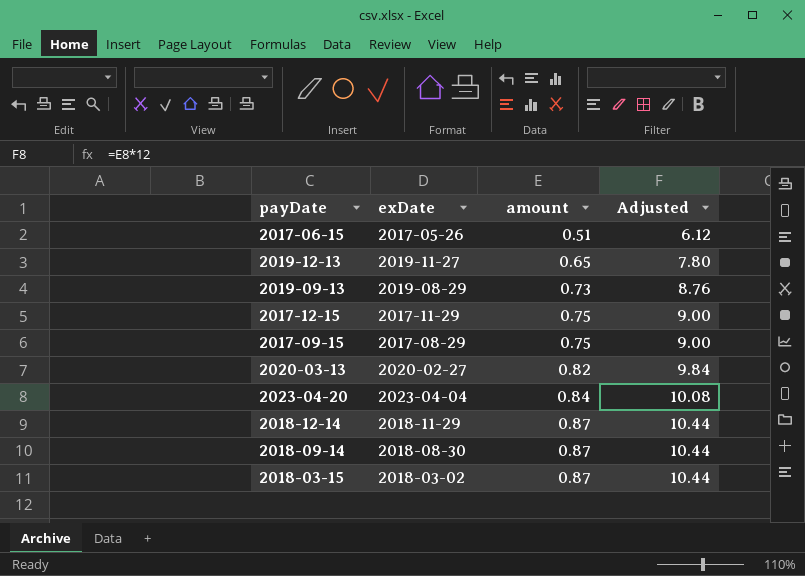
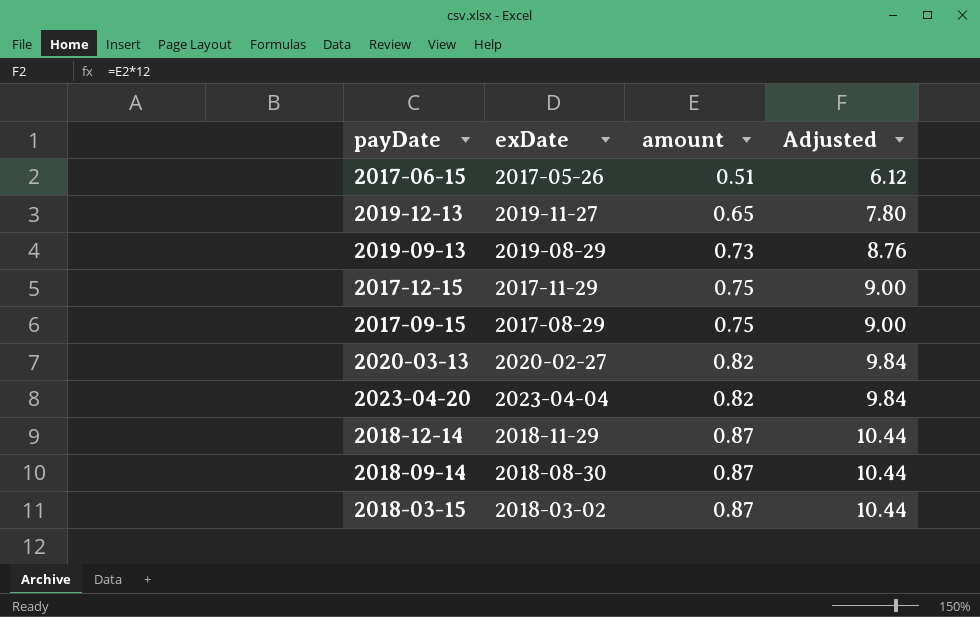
2023-04-20 | amount: 0.84 -> 0.82
2023-04-20 | Adjusted: 10.08 -> 9.84

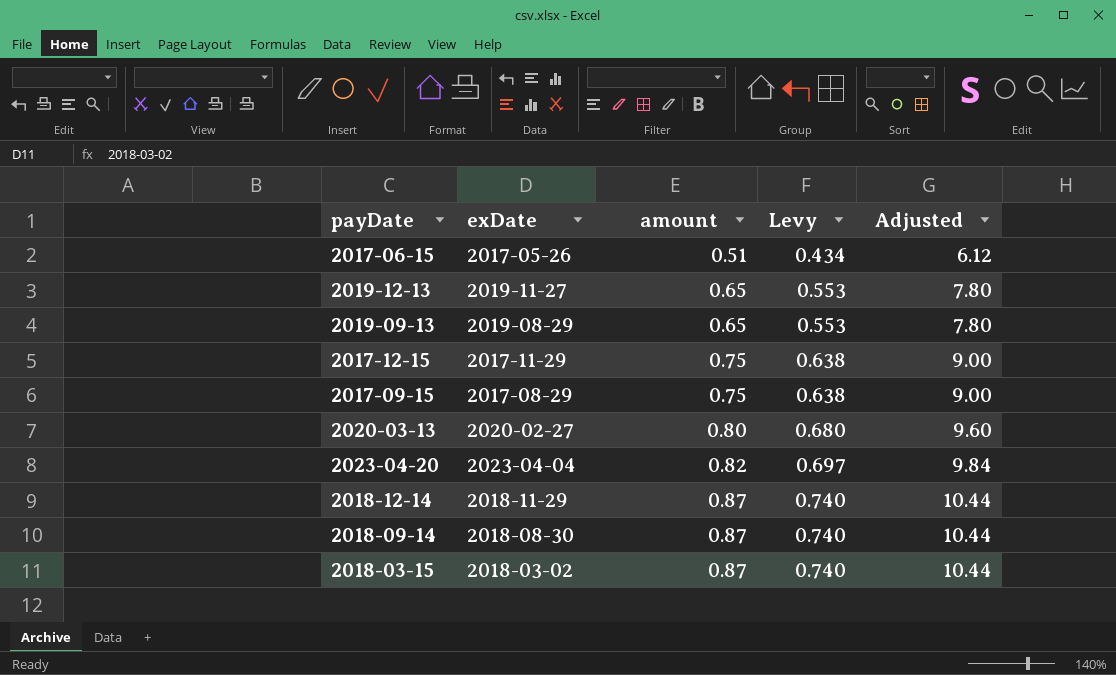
column Levy | formula: none -> [amount] * 0.85
2019-09-13 | amount: 0.73 -> 0.65
2019-09-13 | Adjusted: 8.76 -> 7.80
2020-03-13 | amount: 0.82 -> 0.80
2020-03-13 | Adjusted: 9.84 -> 9.60

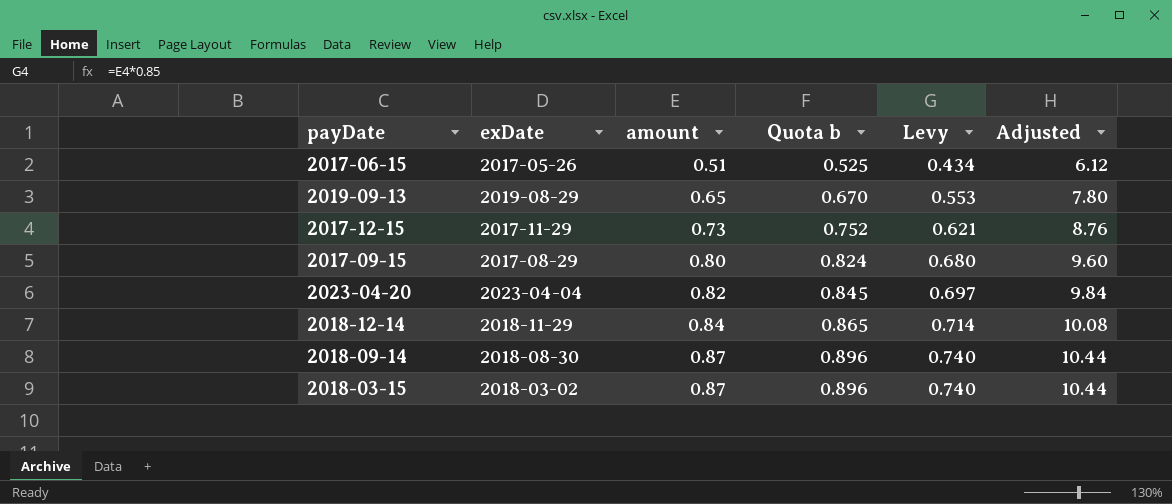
column Quota b | formula: none -> [amount] * 1.03
row 2019-12-13: 2019-11-27 | 0.65 | 0.553 | 7.80 -> none
row 2020-03-13: 2020-02-27 | 0.80 | 0.680 | 9.60 -> none
2017-12-15 | amount: 0.75 -> 0.73
2017-12-15 | Levy: 0.638 -> 0.621
2017-12-15 | Adjusted: 9.00 -> 8.76
2017-09-15 | amount: 0.75 -> 0.80
2017-09-15 | Levy: 0.638 -> 0.680
2017-09-15 | Adjusted: 9.00 -> 9.60
2018-12-14 | amount: 0.87 -> 0.84
2018-12-14 | Levy: 0.740 -> 0.714
2018-12-14 | Adjusted: 10.44 -> 10.08

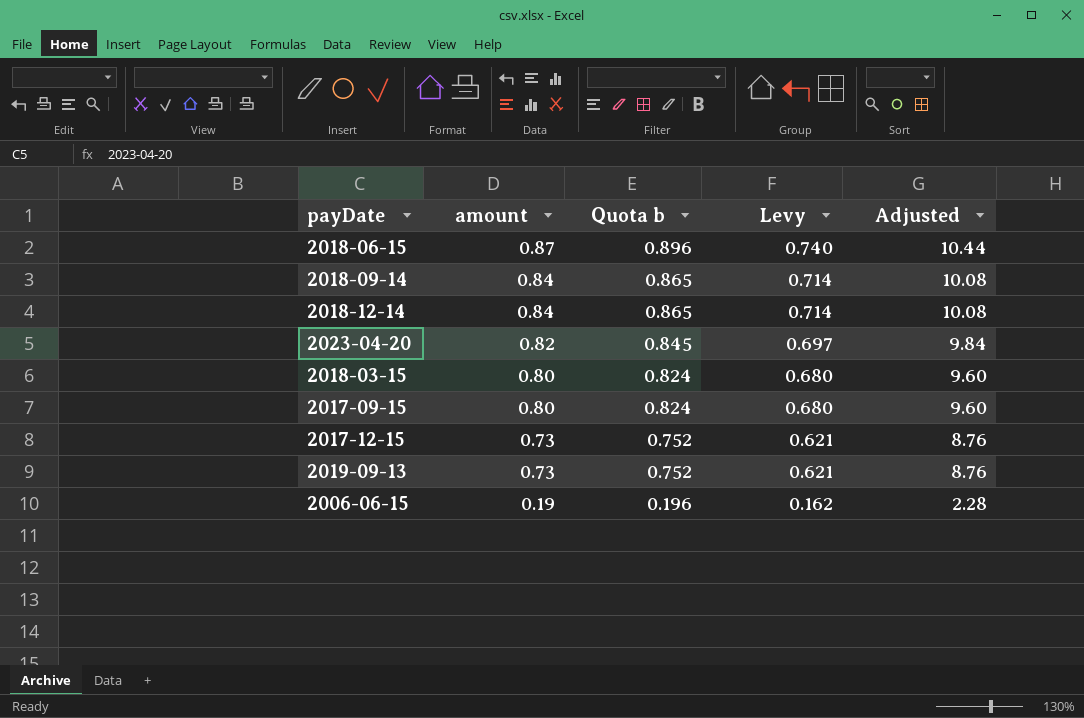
row order: amount ascending -> amount descending
column exDate | position: 2 -> none
row 2017-06-15: 2017-05-26 | 0.51 | 0.525 | 0.434 | 6.12 -> none
row 2018-06-15: none -> 0.87 | 0.896 | 0.740 | 10.44
2018-09-14 | amount: 0.87 -> 0.84
2018-09-14 | Quota b: 0.896 -> 0.865
2018-09-14 | Levy: 0.740 -> 0.714
2018-09-14 | Adjusted: 10.44 -> 10.08
2018-03-15 | amount: 0.87 -> 0.80
2018-03-15 | Quota b: 0.896 -> 0.824
2018-03-15 | Levy: 0.740 -> 0.680
2018-03-15 | Adjusted: 10.44 -> 9.60
2019-09-13 | amount: 0.65 -> 0.73
2019-09-13 | Quota b: 0.670 -> 0.752
2019-09-13 | Levy: 0.553 -> 0.621
2019-09-13 | Adjusted: 7.80 -> 8.76
row 2006-06-15: none -> 0.19 | 0.196 | 0.162 | 2.28

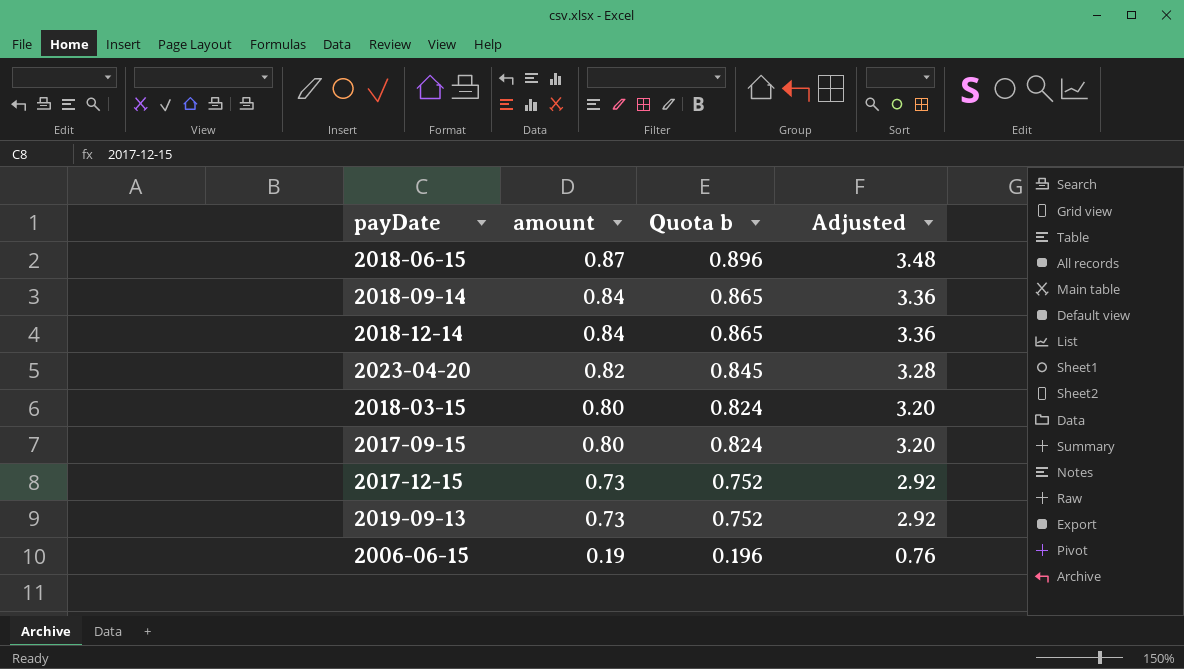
column Levy | formula: [amount] * 0.85 -> none
column Adjusted | formula: [amount] * 12 -> [amount] * 4

